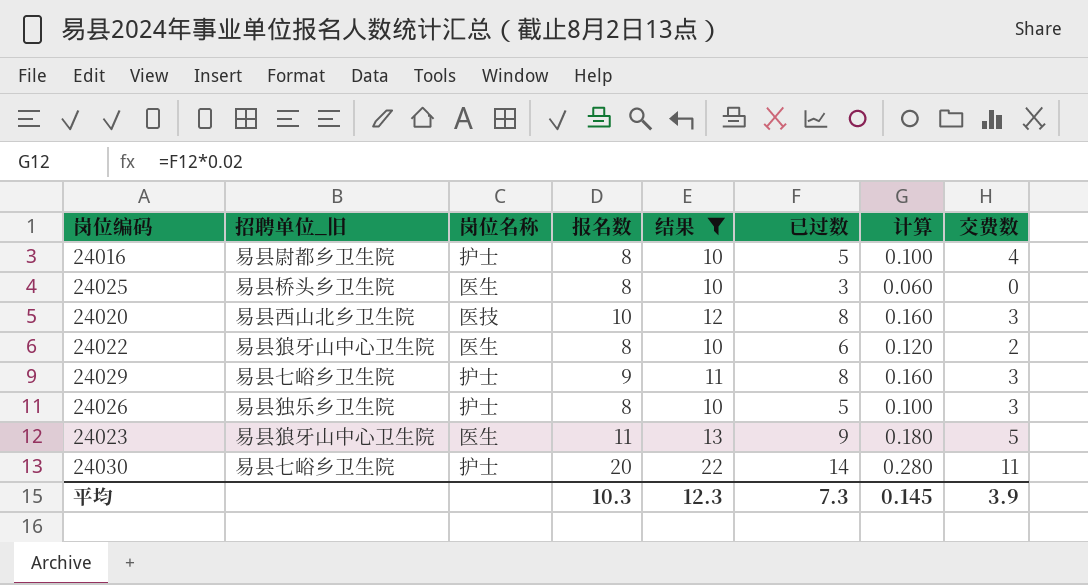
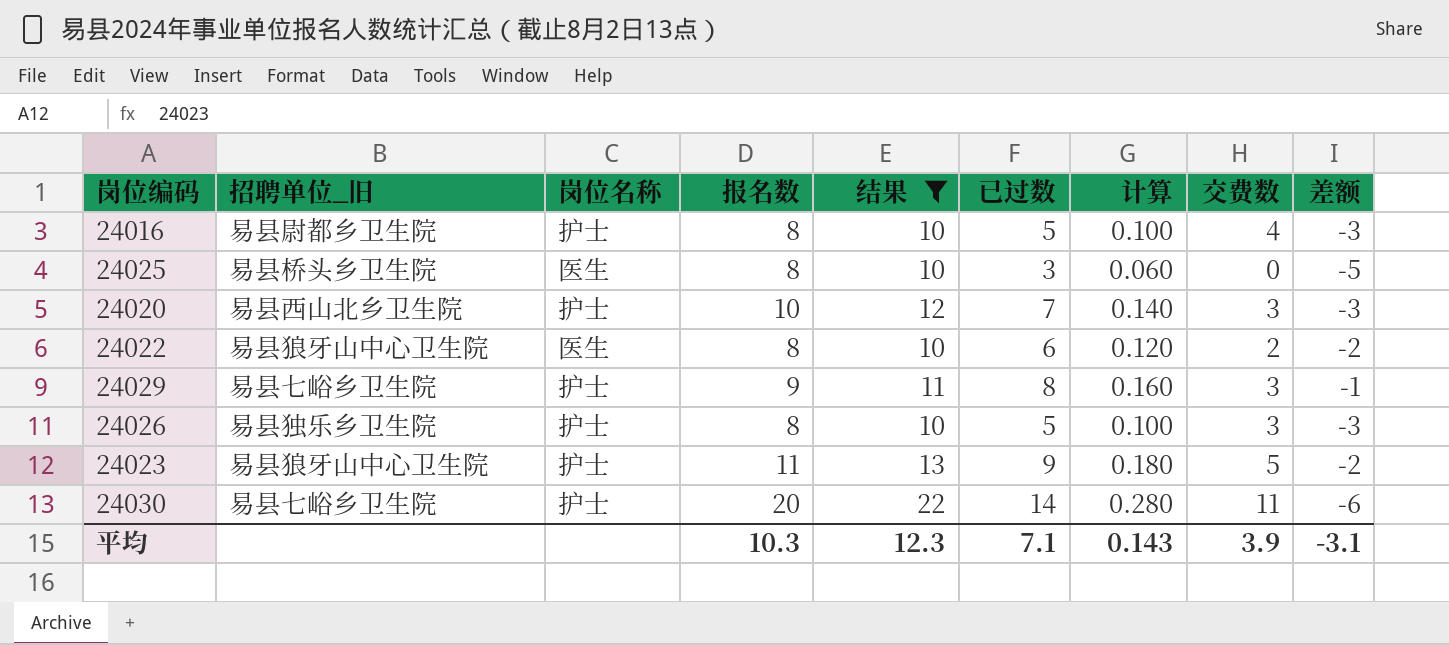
column 差额 | formula: none -> [已过数] - [报名数]
24020 | 岗位名称: 医技 -> 护士
24020 | 已过数: 8 -> 7
24020 | 计算: 0.160 -> 0.140
24023 | 岗位名称: 医生 -> 护士
平均 | 已过数: 7.3 -> 7.1
平均 | 计算: 0.145 -> 0.143

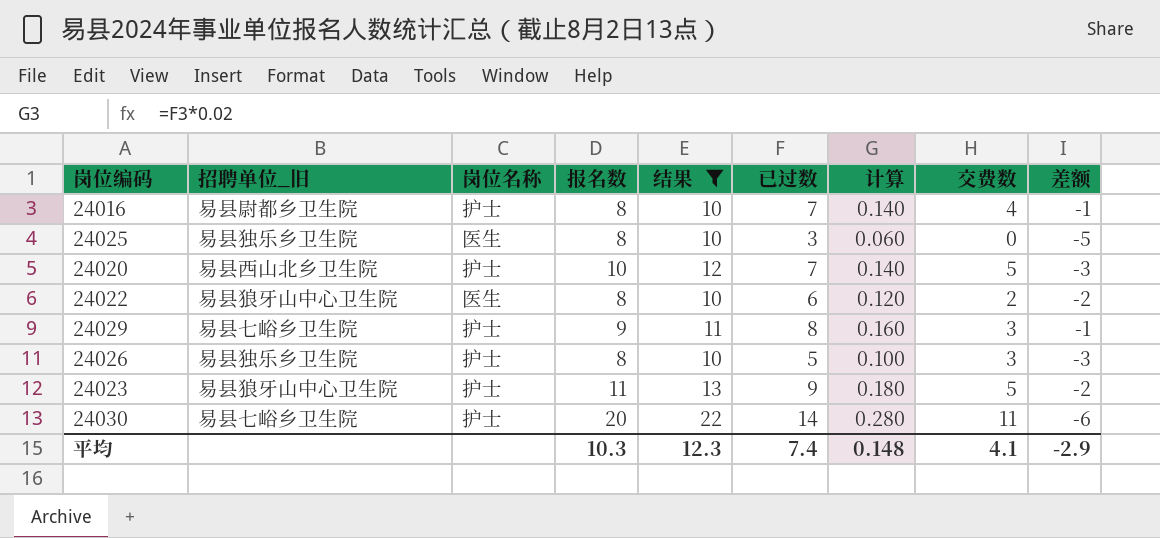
24016 | 已过数: 5 -> 7
24016 | 计算: 0.100 -> 0.140
24016 | 差额: -3 -> -1
24025 | 招聘单位_旧: 易县桥头乡卫生院 -> 易县独乐乡卫生院
24020 | 交费数: 3 -> 5
平均 | 已过数: 7.1 -> 7.4
平均 | 计算: 0.143 -> 0.148
平均 | 交费数: 3.9 -> 4.1
平均 | 差额: -3.1 -> -2.9

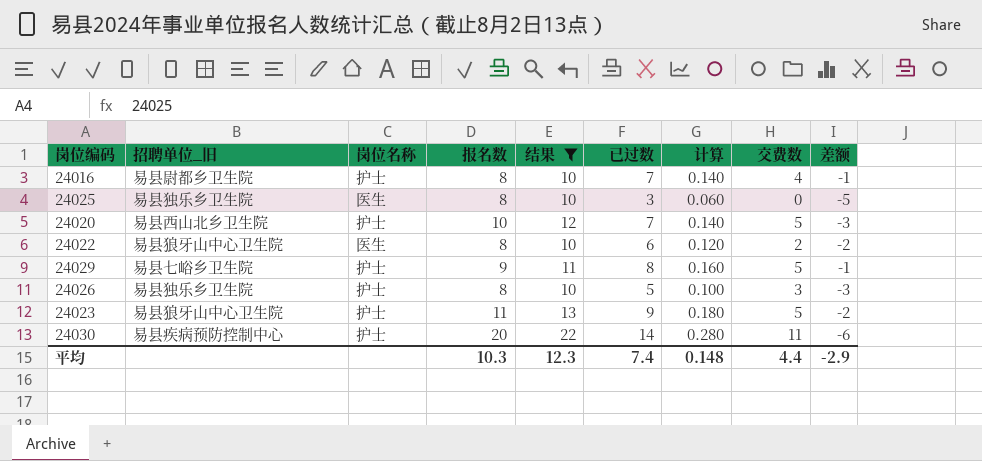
24029 | 交费数: 3 -> 5
24030 | 招聘单位_旧: 易县七峪乡卫生院 -> 易县疾病预防控制中心
平均 | 交费数: 4.1 -> 4.4

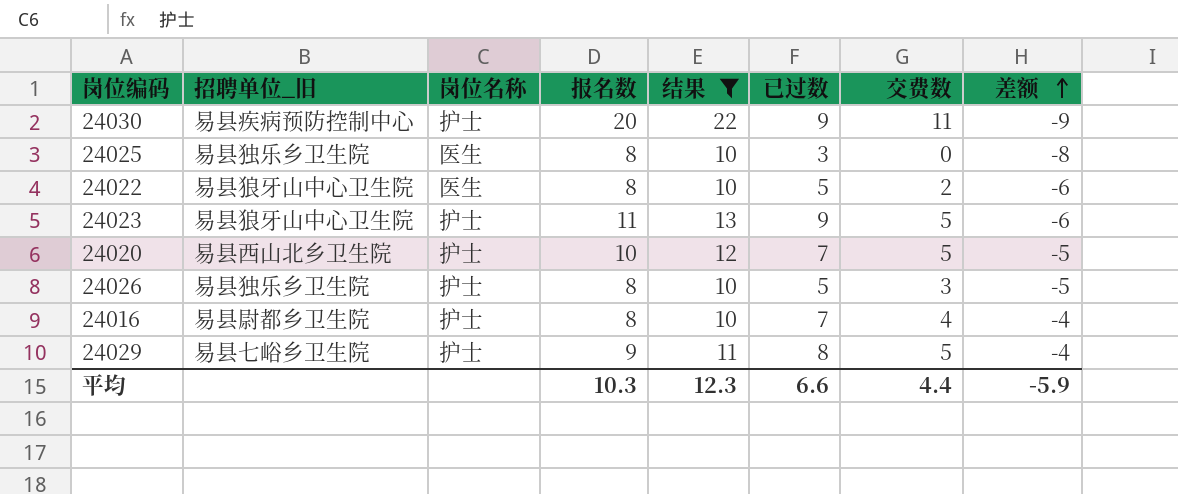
row order: none -> 差额 ascending
column 计算 | formula: [已过数] * 0.02 -> none
column 差额 | formula: [已过数] - [报名数] -> [交费数] - [报名数]
24030 | 已过数: 14 -> 9
24022 | 已过数: 6 -> 5
平均 | 已过数: 7.4 -> 6.6
平均 | 差额: -2.9 -> -5.9

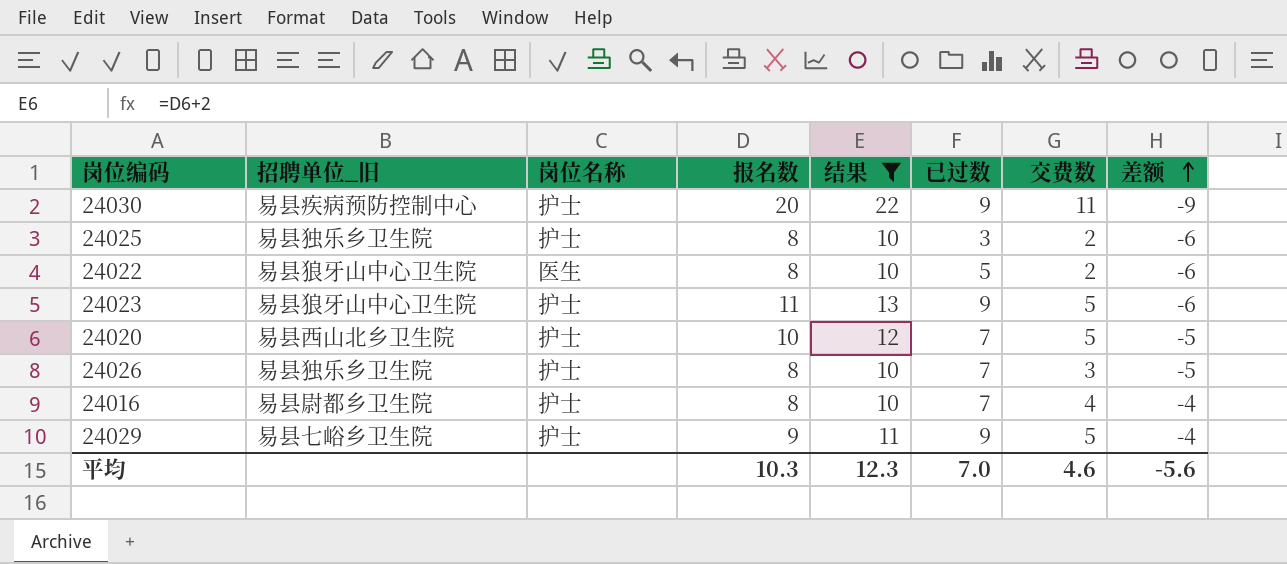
24025 | 岗位名称: 医生 -> 护士
24025 | 交费数: 0 -> 2
24025 | 差额: -8 -> -6
24026 | 已过数: 5 -> 7
24029 | 已过数: 8 -> 9
平均 | 已过数: 6.6 -> 7.0
平均 | 交费数: 4.4 -> 4.6
平均 | 差额: -5.9 -> -5.6

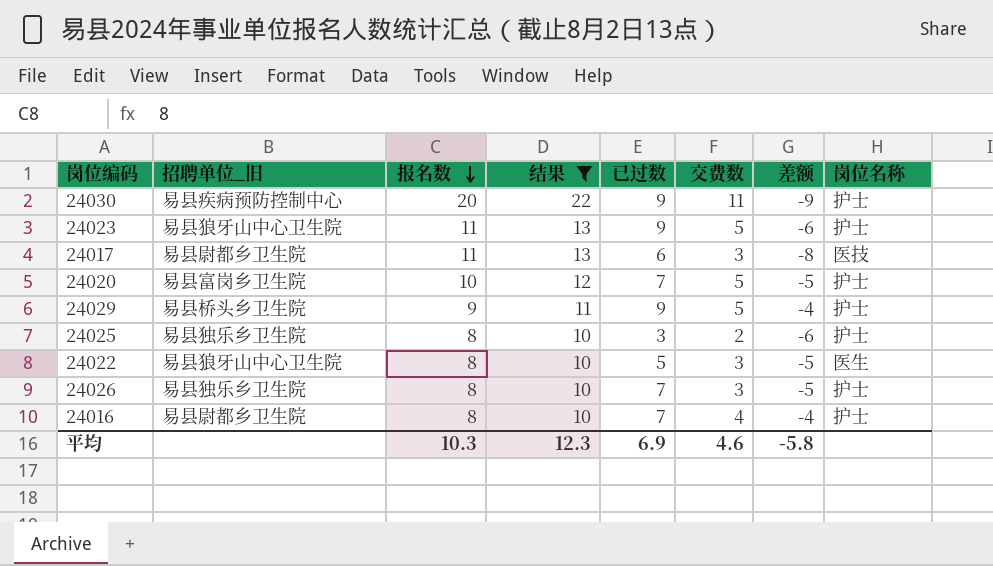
row order: 差额 ascending -> 报名数 descending
column 岗位名称 | position: 3 -> 8
row 24017: none -> 易县尉都乡卫生院 | 11 | 13 | 6 | 3 | -8 | 医技
24020 | 招聘单位_旧: 易县西山北乡卫生院 -> 易县富岗乡卫生院
24029 | 招聘单位_旧: 易县七峪乡卫生院 -> 易县桥头乡卫生院
24022 | 交费数: 2 -> 3
24022 | 差额: -6 -> -5
平均 | 已过数: 7.0 -> 6.9
平均 | 差额: -5.6 -> -5.8

